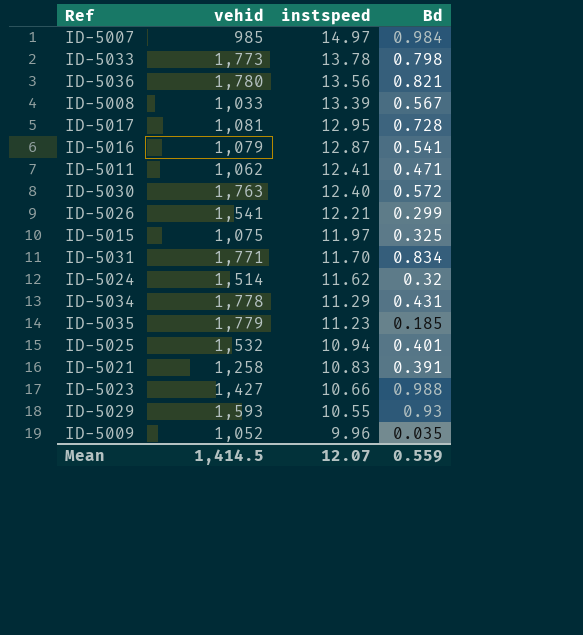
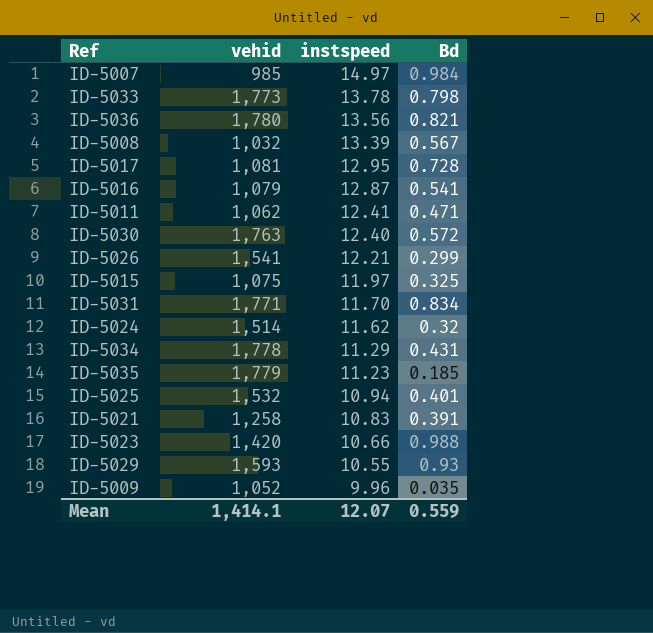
ID-5008 | vehid: 1,033 -> 1,032
ID-5023 | vehid: 1,427 -> 1,420
Mean | vehid: 1,414.5 -> 1,414.1

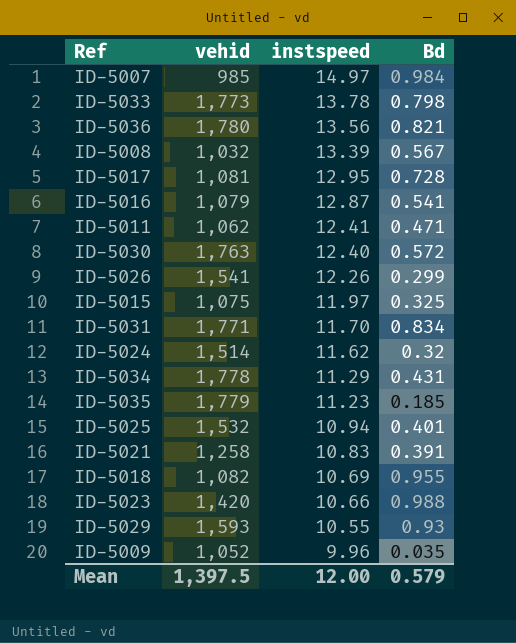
ID-5026 | instspeed: 12.21 -> 12.26
row ID-5018: none -> 1,082 | 10.69 | 0.955
Mean | vehid: 1,414.1 -> 1,397.5
Mean | instspeed: 12.07 -> 12.00
Mean | Bd: 0.559 -> 0.579

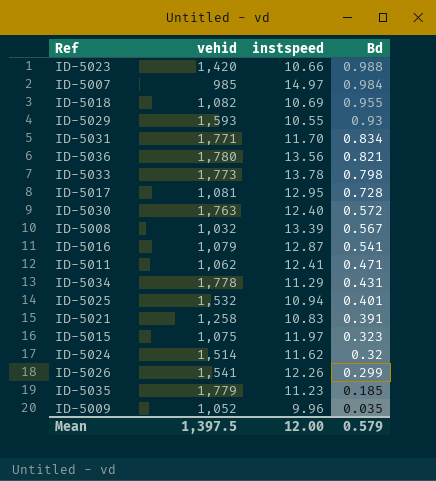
row order: instspeed descending -> Bd descending
ID-5015 | Bd: 0.325 -> 0.323

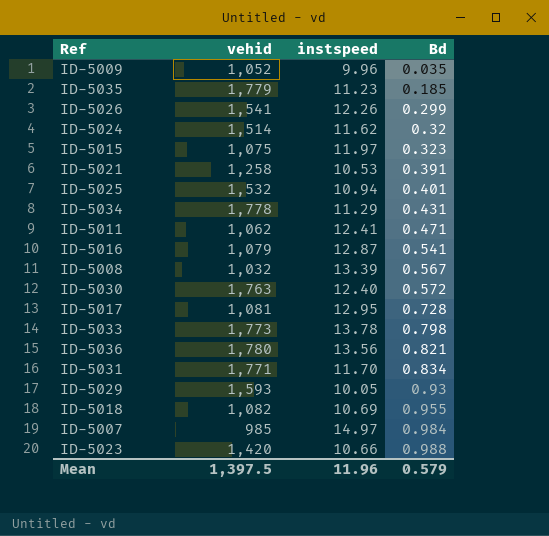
row order: Bd descending -> Bd ascending
ID-5021 | instspeed: 10.83 -> 10.53
ID-5029 | instspeed: 10.55 -> 10.05
Mean | instspeed: 12.00 -> 11.96

